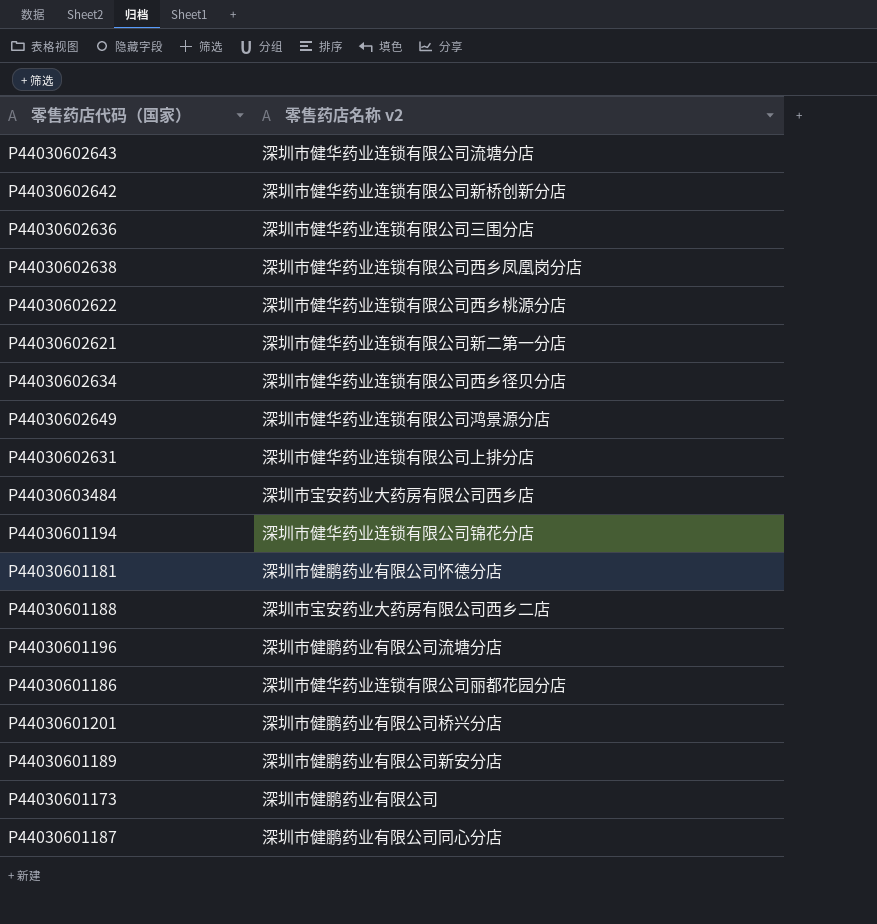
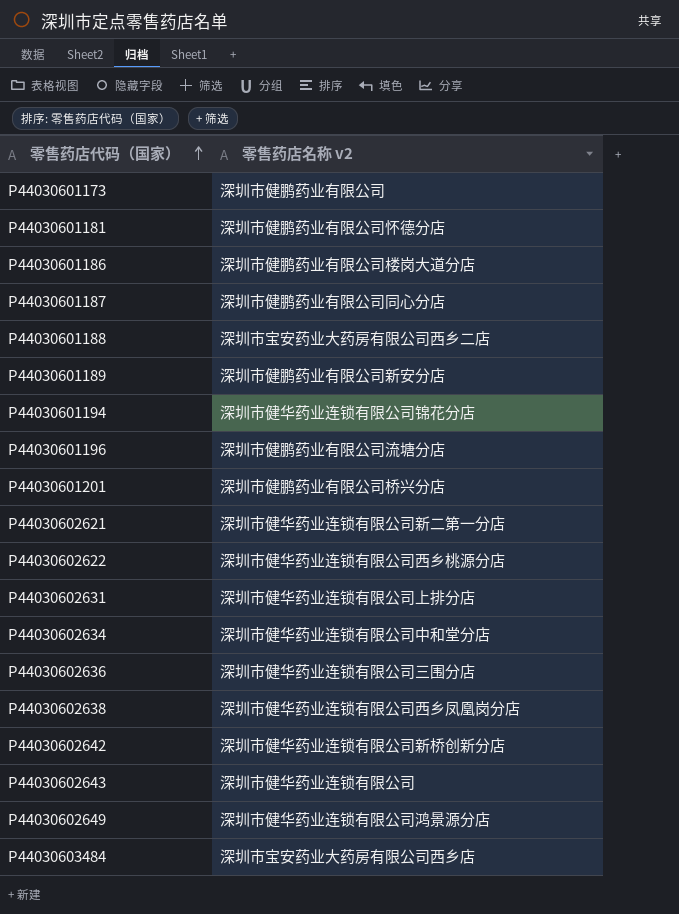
row order: none -> 零售药店代码（国家） ascending
P44030601186 | 零售药店名称 v2: 深圳市健华药业连锁有限公司丽都花园分店 -> 深圳市健鹏药业有限公司楼岗大道分店
P44030602634 | 零售药店名称 v2: 深圳市健华药业连锁有限公司西乡径贝分店 -> 深圳市健华药业连锁有限公司中和堂分店
P44030602643 | 零售药店名称 v2: 深圳市健华药业连锁有限公司流塘分店 -> 深圳市健华药业连锁有限公司

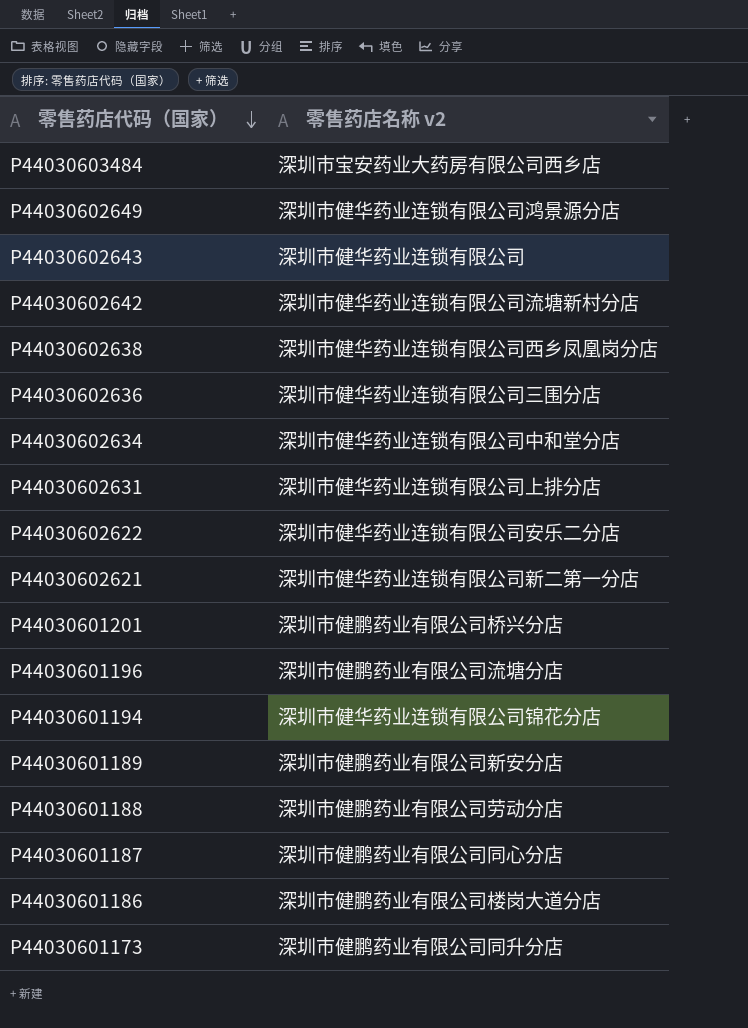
row order: 零售药店代码（国家） ascending -> 零售药店代码（国家） descending
row P44030601181: 深圳市健鹏药业有限公司怀德分店 -> none
P44030602642 | 零售药店名称 v2: 深圳市健华药业连锁有限公司新桥创新分店 -> 深圳市健华药业连锁有限公司流塘新村分店
P44030602622 | 零售药店名称 v2: 深圳市健华药业连锁有限公司西乡桃源分店 -> 深圳市健华药业连锁有限公司安乐二分店
P44030601188 | 零售药店名称 v2: 深圳市宝安药业大药房有限公司西乡二店 -> 深圳市健鹏药业有限公司劳动分店
P44030601173 | 零售药店名称 v2: 深圳市健鹏药业有限公司 -> 深圳市健鹏药业有限公司同升分店

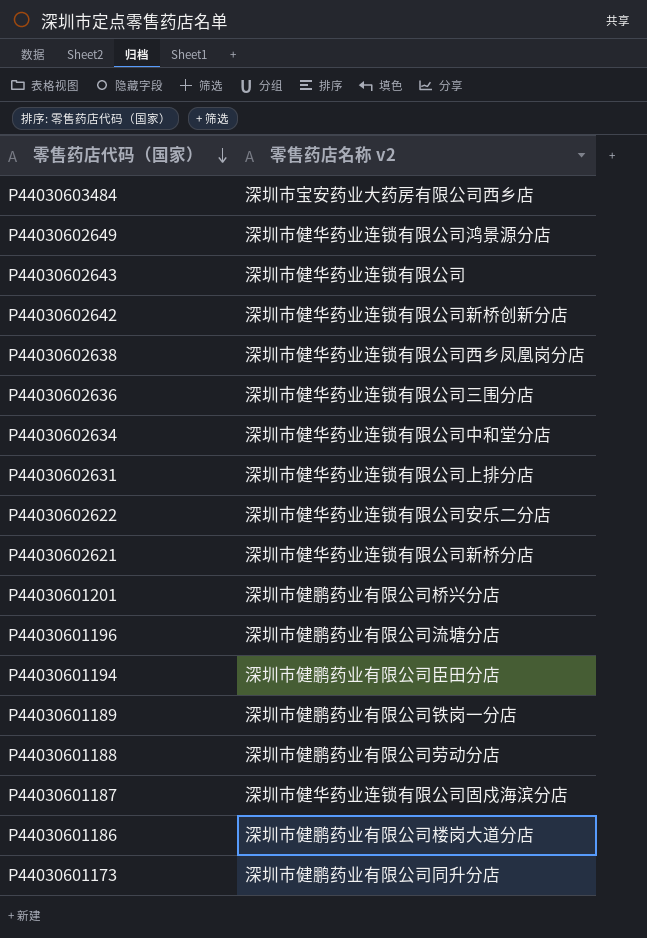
P44030602642 | 零售药店名称 v2: 深圳市健华药业连锁有限公司流塘新村分店 -> 深圳市健华药业连锁有限公司新桥创新分店
P44030602621 | 零售药店名称 v2: 深圳市健华药业连锁有限公司新二第一分店 -> 深圳市健华药业连锁有限公司新桥分店
P44030601194 | 零售药店名称 v2: 深圳市健华药业连锁有限公司锦花分店 -> 深圳市健鹏药业有限公司臣田分店
P44030601189 | 零售药店名称 v2: 深圳市健鹏药业有限公司新安分店 -> 深圳市健鹏药业有限公司铁岗一分店
P44030601187 | 零售药店名称 v2: 深圳市健鹏药业有限公司同心分店 -> 深圳市健华药业连锁有限公司固戍海滨分店

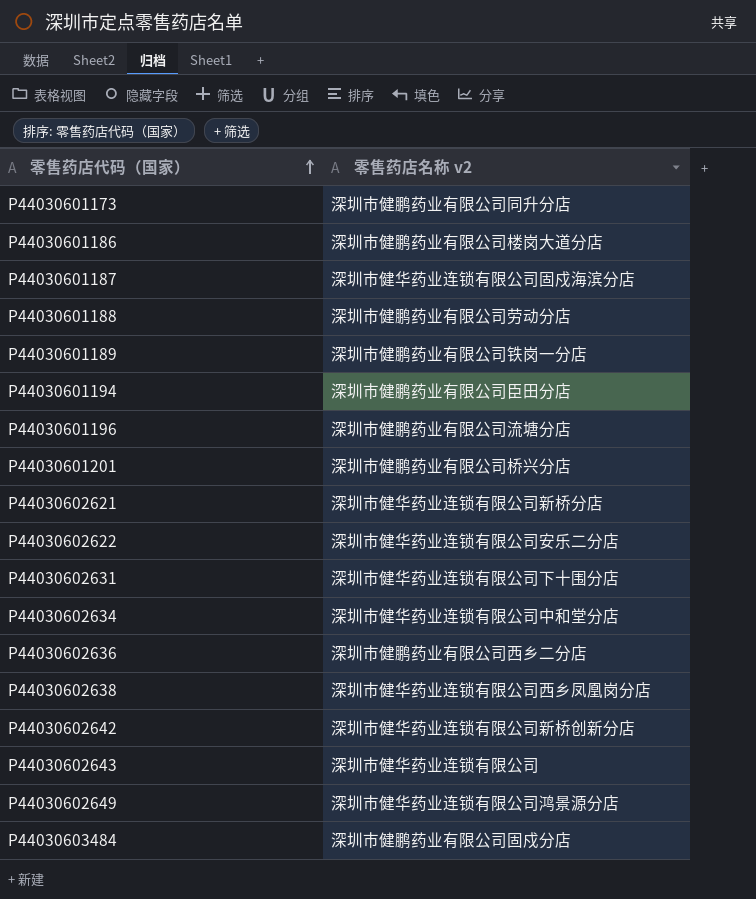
row order: 零售药店代码（国家） descending -> 零售药店代码（国家） ascending
P44030602631 | 零售药店名称 v2: 深圳市健华药业连锁有限公司上排分店 -> 深圳市健华药业连锁有限公司下十围分店
P44030602636 | 零售药店名称 v2: 深圳市健华药业连锁有限公司三围分店 -> 深圳市健鹏药业有限公司西乡二分店
P44030603484 | 零售药店名称 v2: 深圳市宝安药业大药房有限公司西乡店 -> 深圳市健鹏药业有限公司固戍分店

